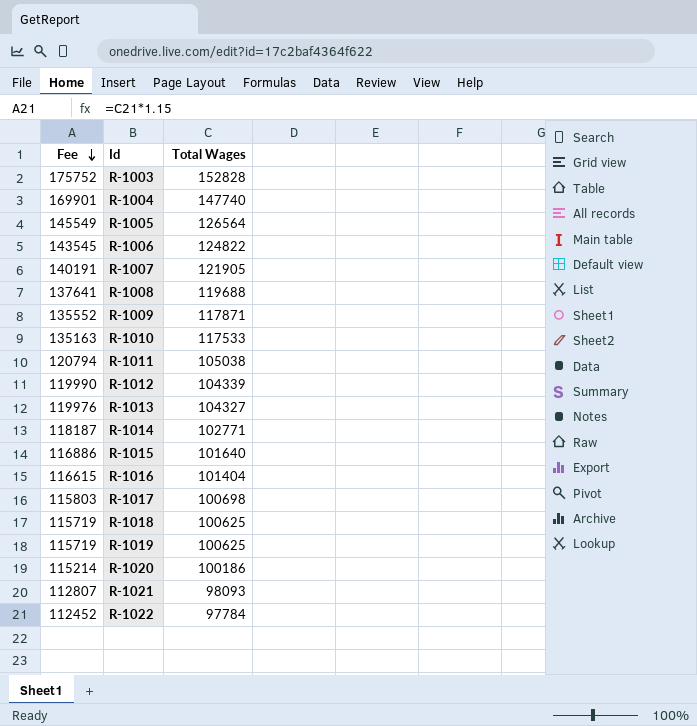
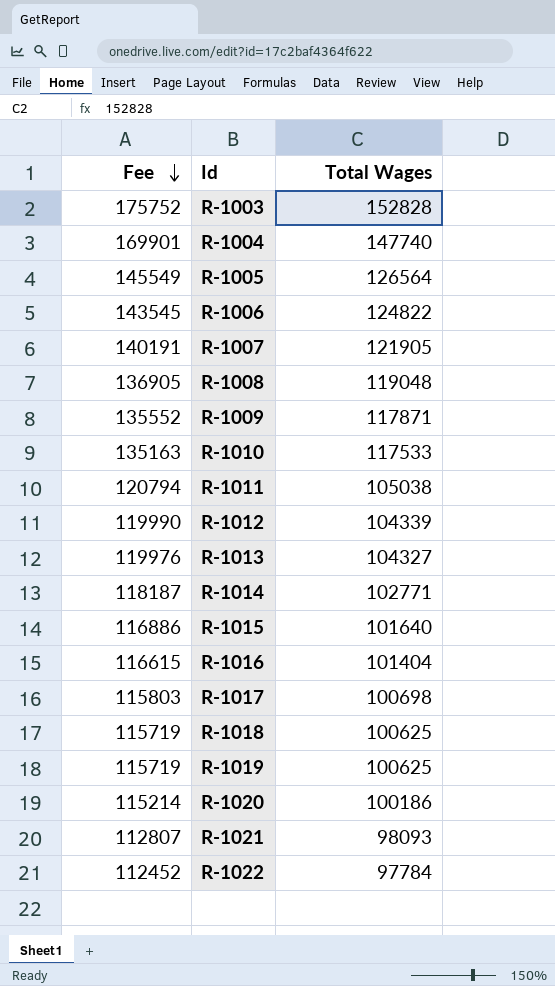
R-1008 | Fee: 137641 -> 136905
R-1008 | Total Wages: 119688 -> 119048

